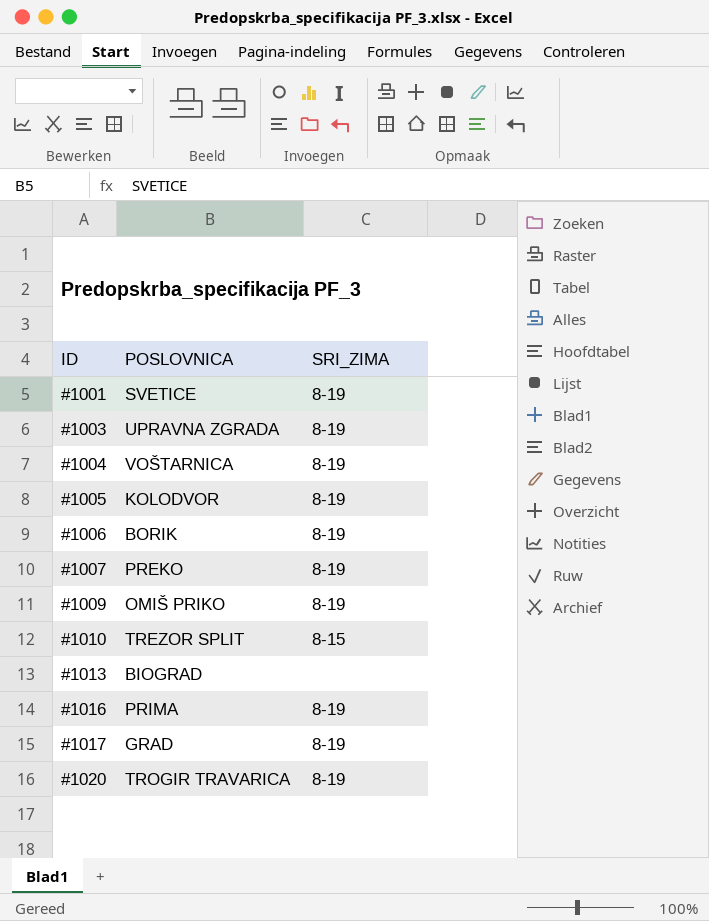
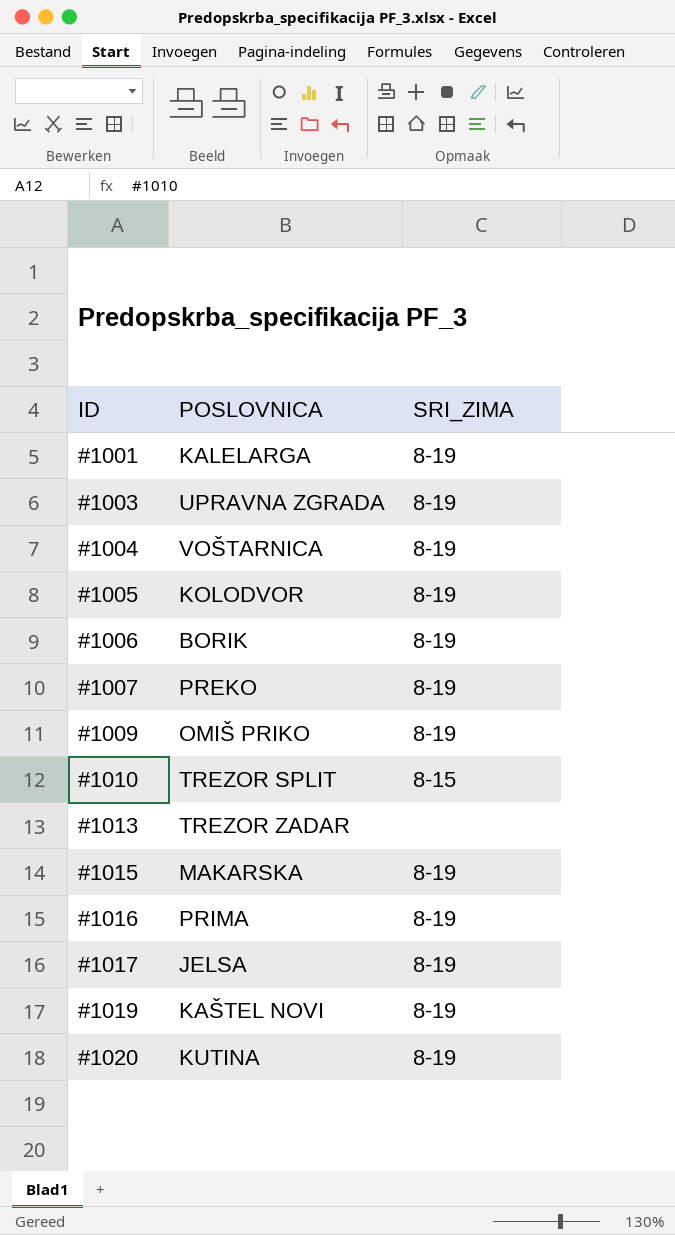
#1001 | POSLOVNICA: SVETICE -> KALELARGA
#1013 | POSLOVNICA: BIOGRAD -> TREZOR ZADAR
row #1015: none -> MAKARSKA | 8-19
#1017 | POSLOVNICA: GRAD -> JELSA
row #1019: none -> KAŠTEL NOVI | 8-19
#1020 | POSLOVNICA: TROGIR TRAVARICA -> KUTINA

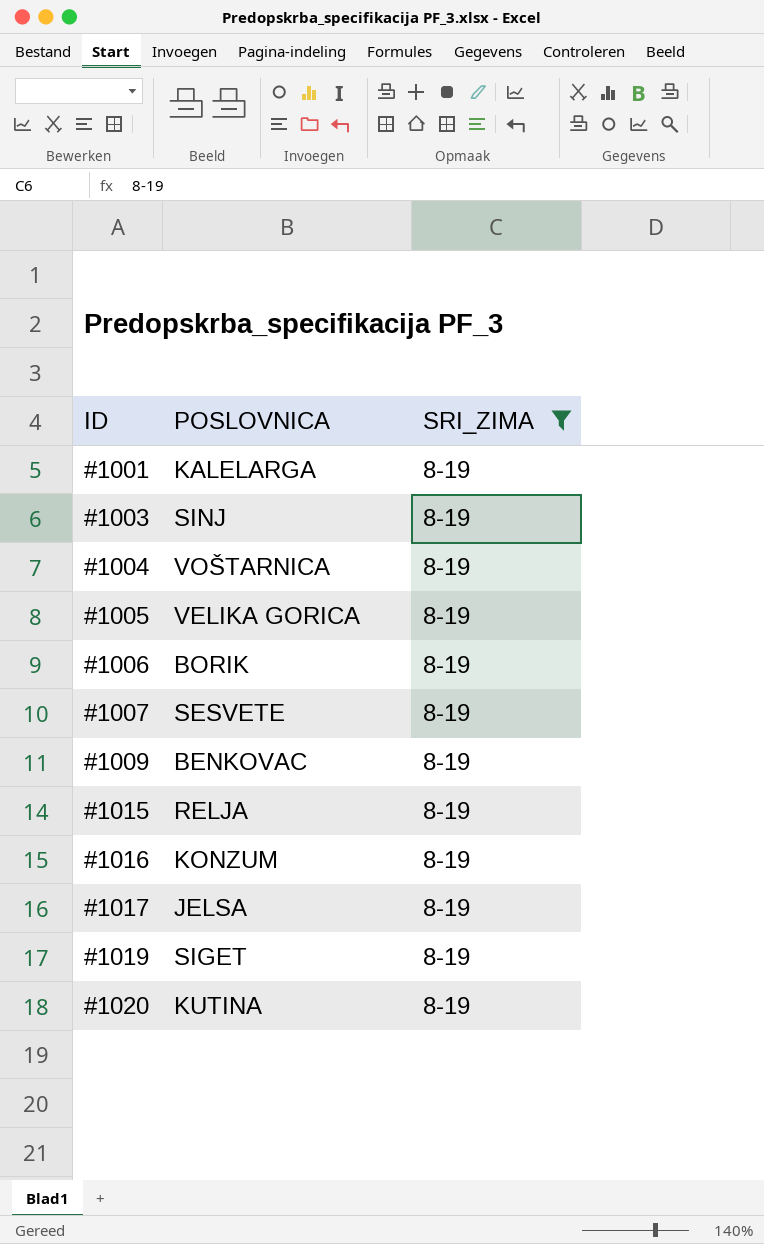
filter: none -> SRI_ZIMA = 8-19
#1003 | POSLOVNICA: UPRAVNA ZGRADA -> SINJ
#1005 | POSLOVNICA: KOLODVOR -> VELIKA GORICA
#1007 | POSLOVNICA: PREKO -> SESVETE
#1009 | POSLOVNICA: OMIŠ PRIKO -> BENKOVAC
#1015 | POSLOVNICA: MAKARSKA -> RELJA
#1016 | POSLOVNICA: PRIMA -> KONZUM
#1019 | POSLOVNICA: KAŠTEL NOVI -> SIGET

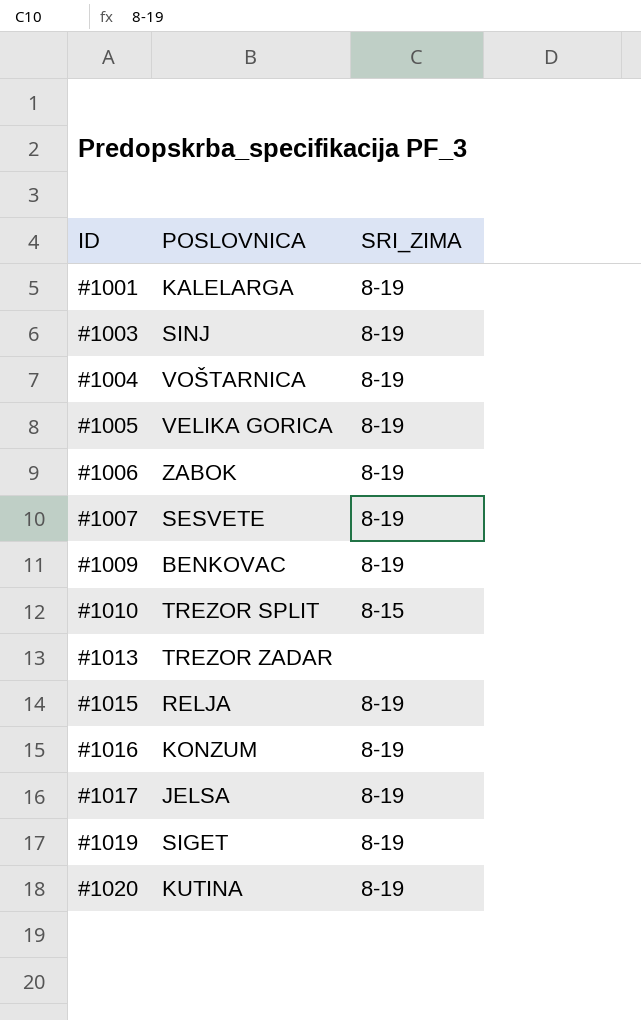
filter: SRI_ZIMA = 8-19 -> none
#1006 | POSLOVNICA: BORIK -> ZABOK

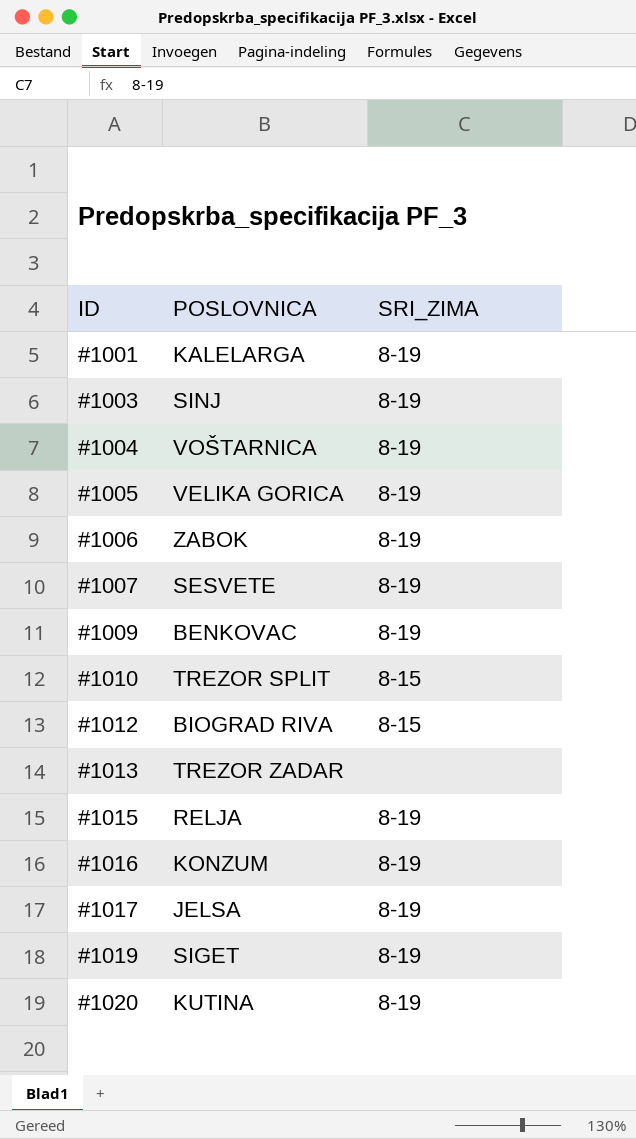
row #1012: none -> BIOGRAD RIVA | 8-15

